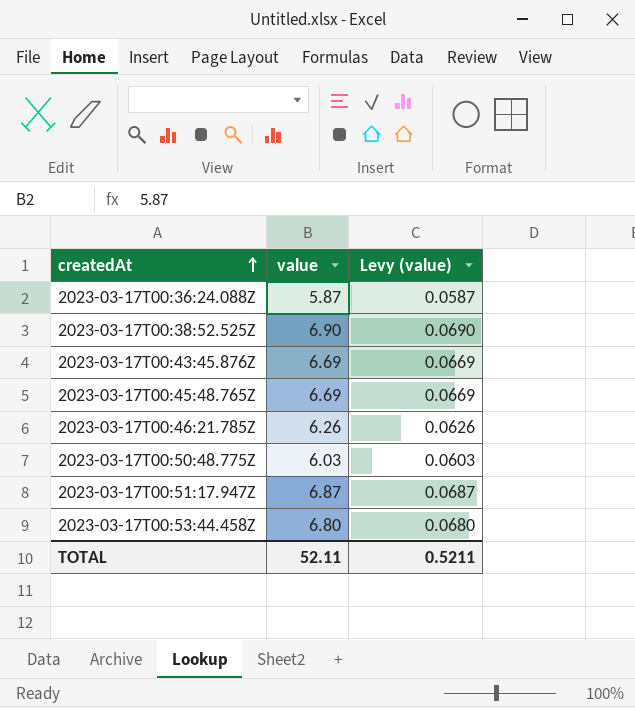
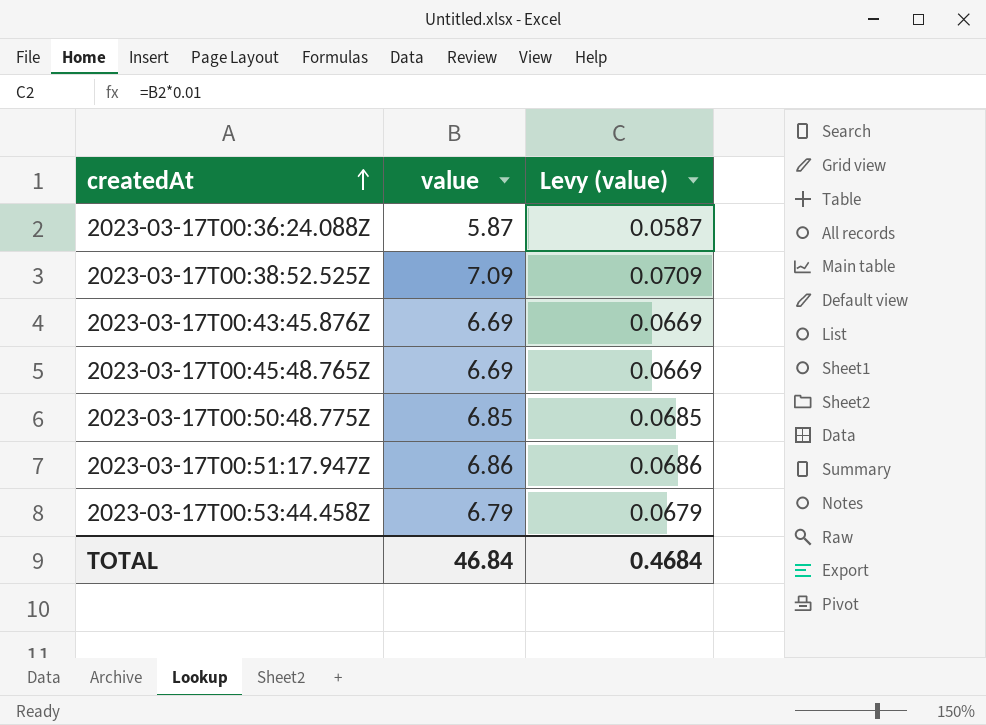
row 2023-03-17T00:46:21.785Z: 6.26 | 0.0626 -> none
2023-03-17T00:38:52.525Z | value: 6.90 -> 7.09
2023-03-17T00:38:52.525Z | Levy (value): 0.0690 -> 0.0709
2023-03-17T00:50:48.775Z | value: 6.03 -> 6.85
2023-03-17T00:50:48.775Z | Levy (value): 0.0603 -> 0.0685
2023-03-17T00:51:17.947Z | value: 6.87 -> 6.86
2023-03-17T00:51:17.947Z | Levy (value): 0.0687 -> 0.0686
2023-03-17T00:53:44.458Z | value: 6.80 -> 6.79
2023-03-17T00:53:44.458Z | Levy (value): 0.0680 -> 0.0679
TOTAL | value: 52.11 -> 46.84
TOTAL | Levy (value): 0.5211 -> 0.4684

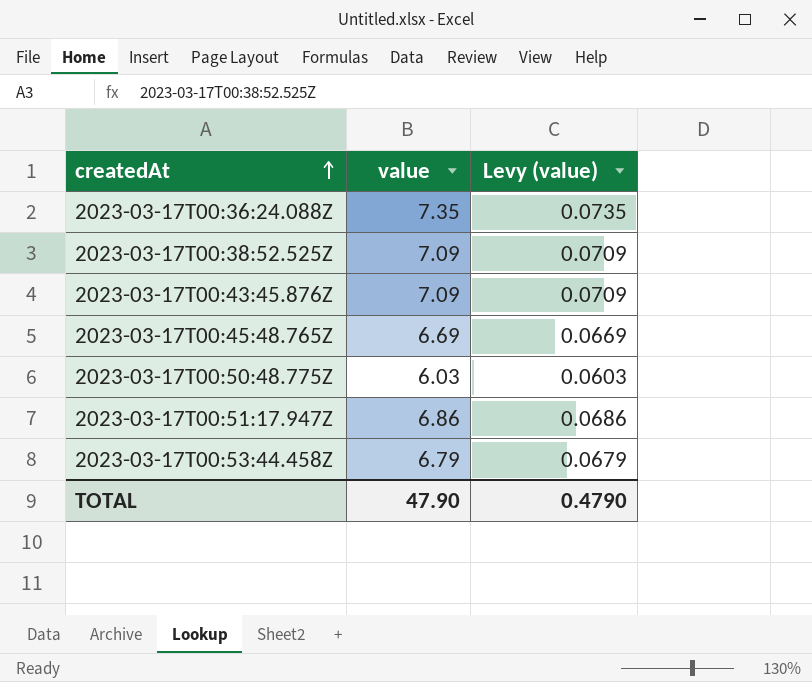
2023-03-17T00:36:24.088Z | value: 5.87 -> 7.35
2023-03-17T00:36:24.088Z | Levy (value): 0.0587 -> 0.0735
2023-03-17T00:43:45.876Z | value: 6.69 -> 7.09
2023-03-17T00:43:45.876Z | Levy (value): 0.0669 -> 0.0709
2023-03-17T00:50:48.775Z | value: 6.85 -> 6.03
2023-03-17T00:50:48.775Z | Levy (value): 0.0685 -> 0.0603
TOTAL | value: 46.84 -> 47.90
TOTAL | Levy (value): 0.4684 -> 0.4790

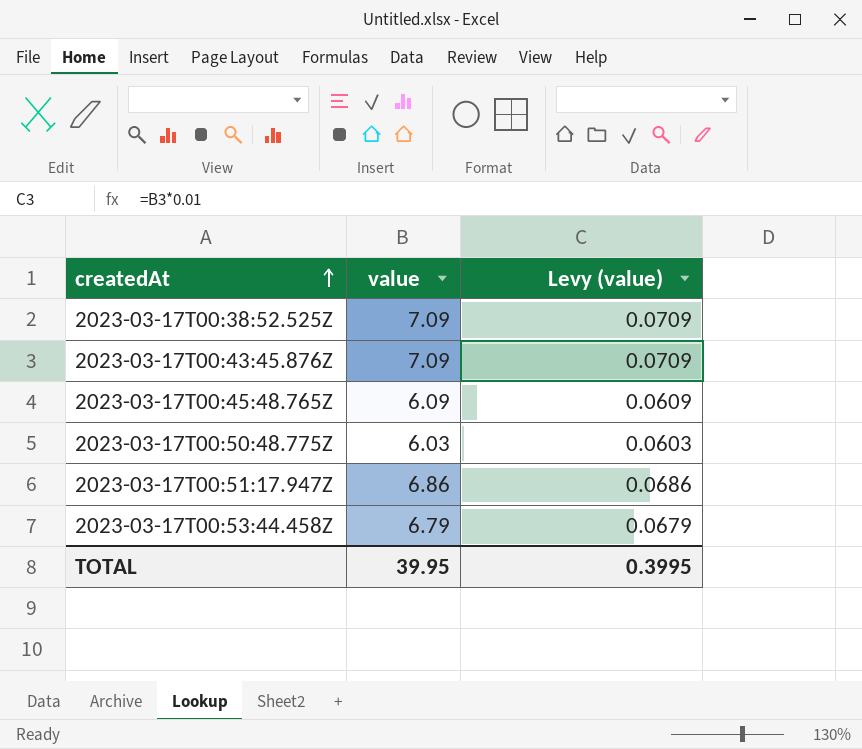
row 2023-03-17T00:36:24.088Z: 7.35 | 0.0735 -> none
2023-03-17T00:45:48.765Z | value: 6.69 -> 6.09
2023-03-17T00:45:48.765Z | Levy (value): 0.0669 -> 0.0609
TOTAL | value: 47.90 -> 39.95
TOTAL | Levy (value): 0.4790 -> 0.3995

